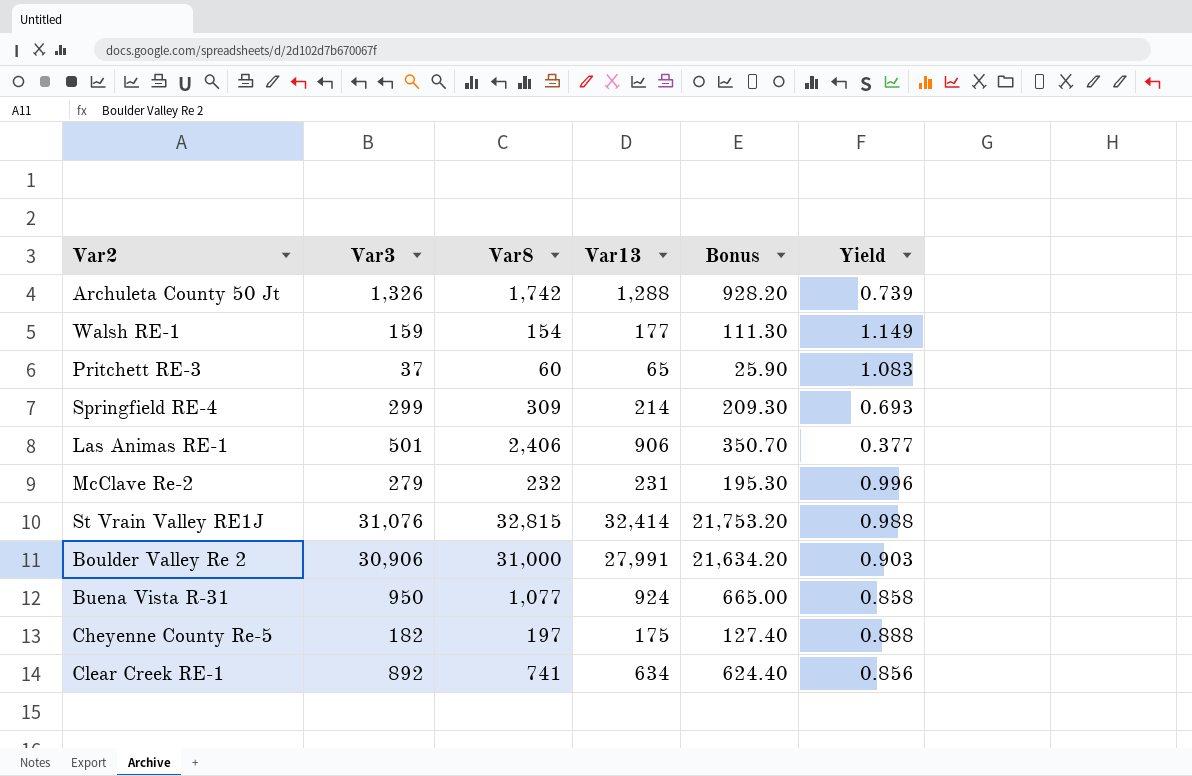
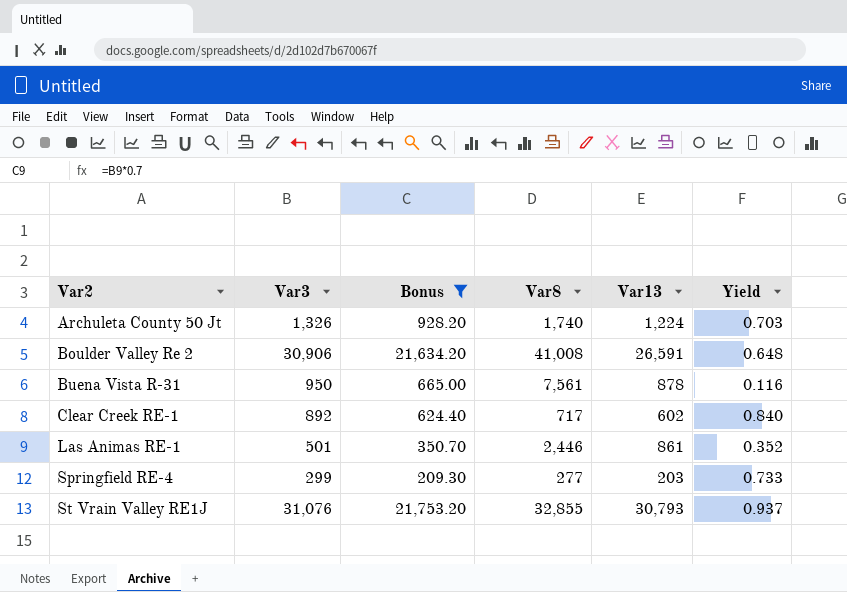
filter: none -> Bonus >= 209.30
row order: none -> Var2 ascending
column Bonus | position: 5 -> 3
Archuleta County 50 Jt | Var8: 1,742 -> 1,740
Archuleta County 50 Jt | Var13: 1,288 -> 1,224
Archuleta County 50 Jt | Yield: 0.739 -> 0.703
Boulder Valley Re 2 | Var8: 31,000 -> 41,008
Boulder Valley Re 2 | Var13: 27,991 -> 26,591
Boulder Valley Re 2 | Yield: 0.903 -> 0.648
Buena Vista R-31 | Var8: 1,077 -> 7,561
Buena Vista R-31 | Var13: 924 -> 878
Buena Vista R-31 | Yield: 0.858 -> 0.116
Clear Creek RE-1 | Var8: 741 -> 717
Clear Creek RE-1 | Var13: 634 -> 602
Clear Creek RE-1 | Yield: 0.856 -> 0.840
Las Animas RE-1 | Var8: 2,406 -> 2,446
Las Animas RE-1 | Var13: 906 -> 861
Las Animas RE-1 | Yield: 0.377 -> 0.352
Springfield RE-4 | Var8: 309 -> 277
Springfield RE-4 | Var13: 214 -> 203
Springfield RE-4 | Yield: 0.693 -> 0.733
St Vrain Valley RE1J | Var8: 32,815 -> 32,855
St Vrain Valley RE1J | Var13: 32,414 -> 30,793
St Vrain Valley RE1J | Yield: 0.988 -> 0.937

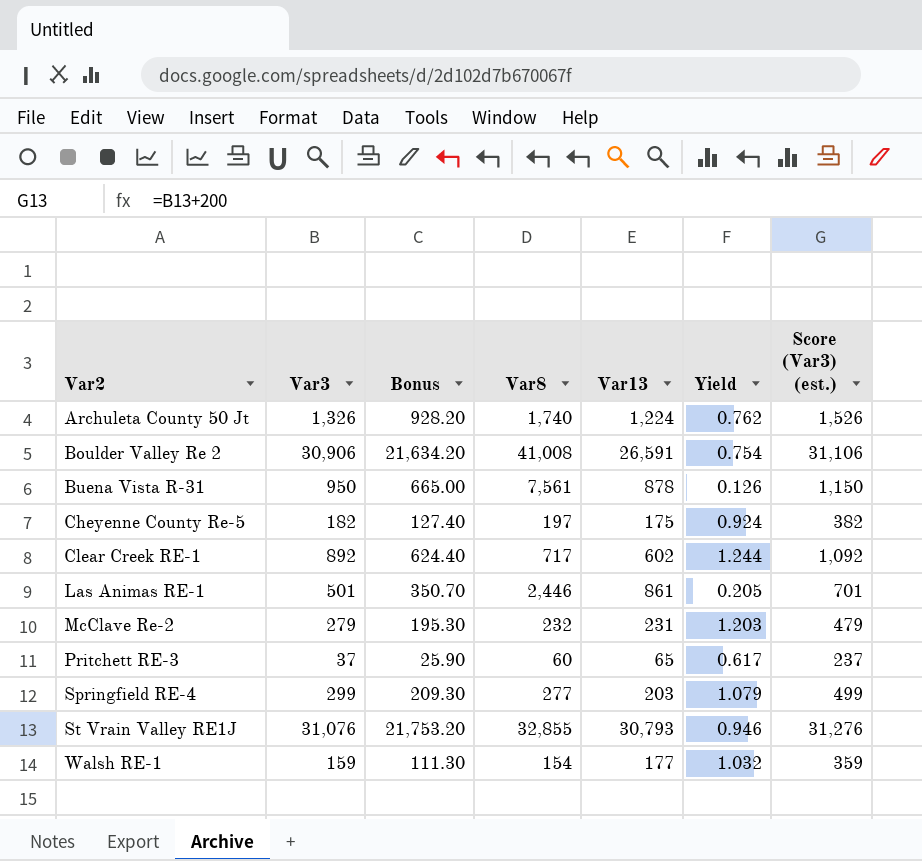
filter: Bonus >= 209.30 -> none
column Yield | formula: [Var13] / [Var8] -> [Var3] / [Var8]
column Score (Var3) (est.) | formula: none -> [Var3] + 200

